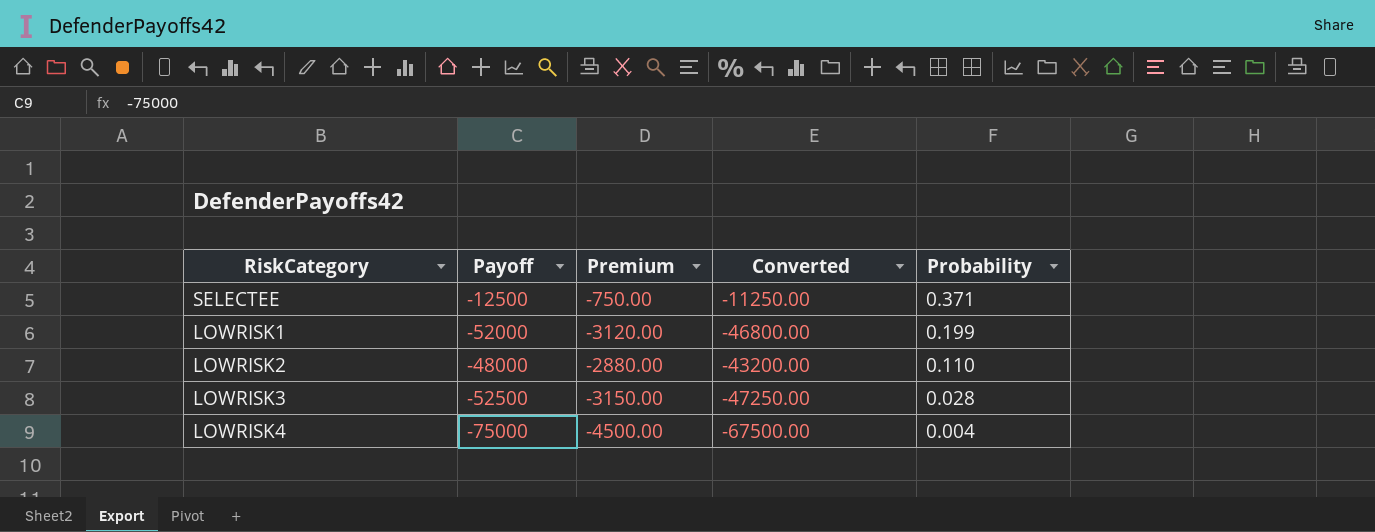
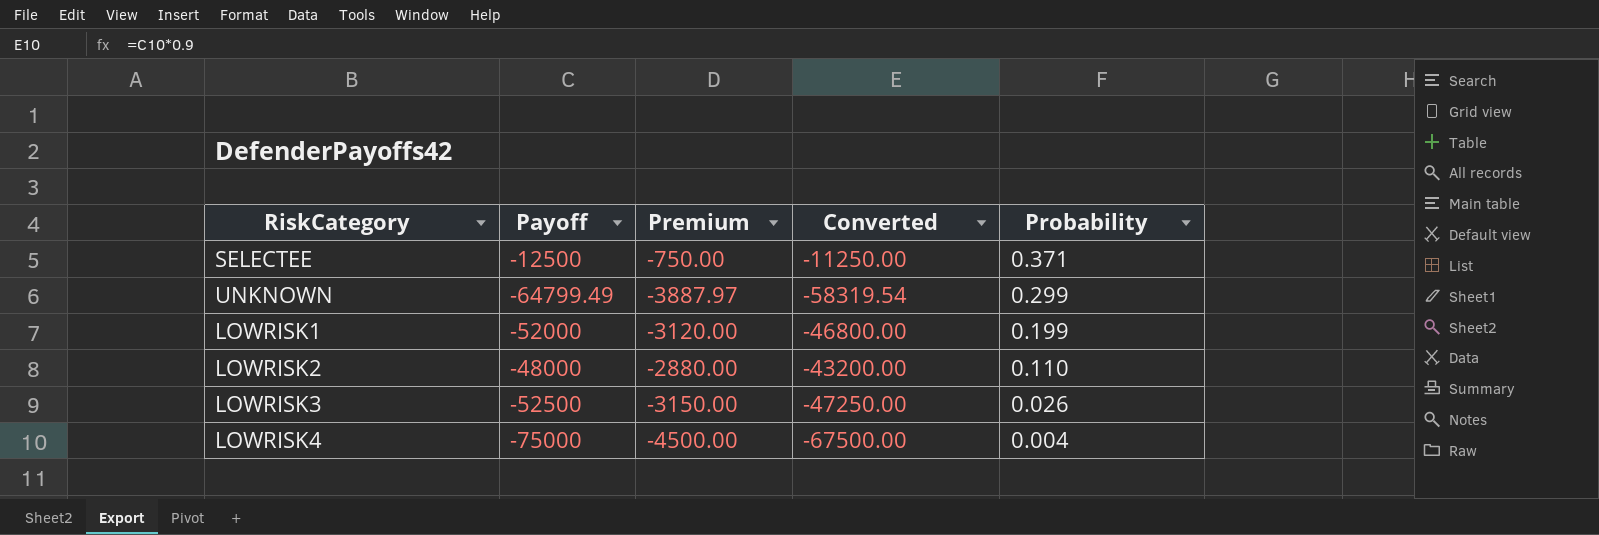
row UNKNOWN: none -> -64799.49 | -3887.97 | -58319.54 | 0.299
LOWRISK3 | Probability: 0.028 -> 0.026

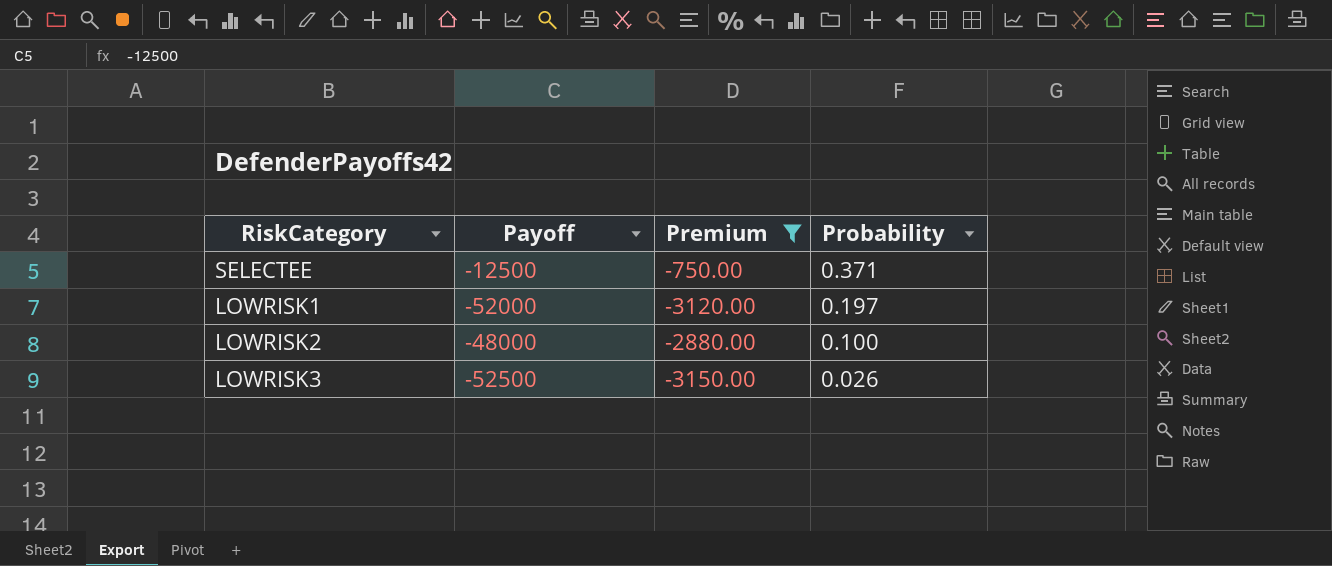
filter: none -> Premium >= -3150.00
column Converted | formula: [Payoff] * 0.9 -> none
LOWRISK1 | Probability: 0.199 -> 0.197
LOWRISK2 | Probability: 0.110 -> 0.100

